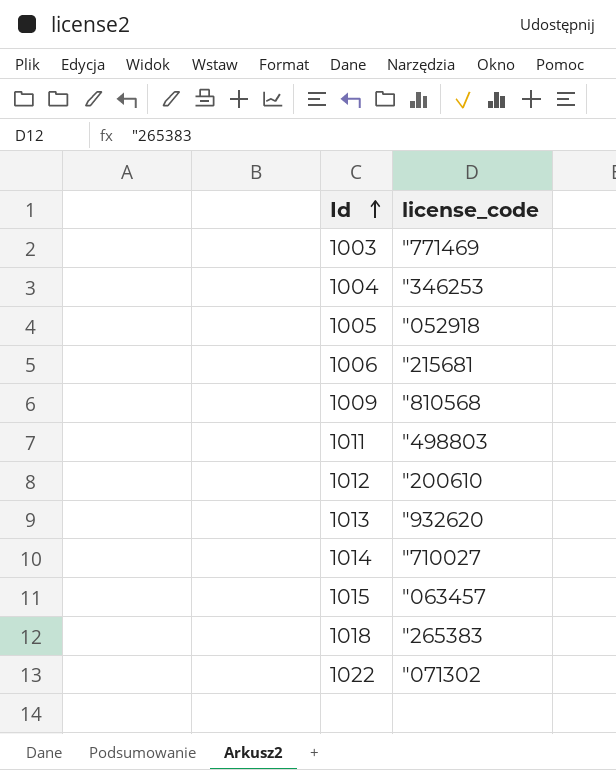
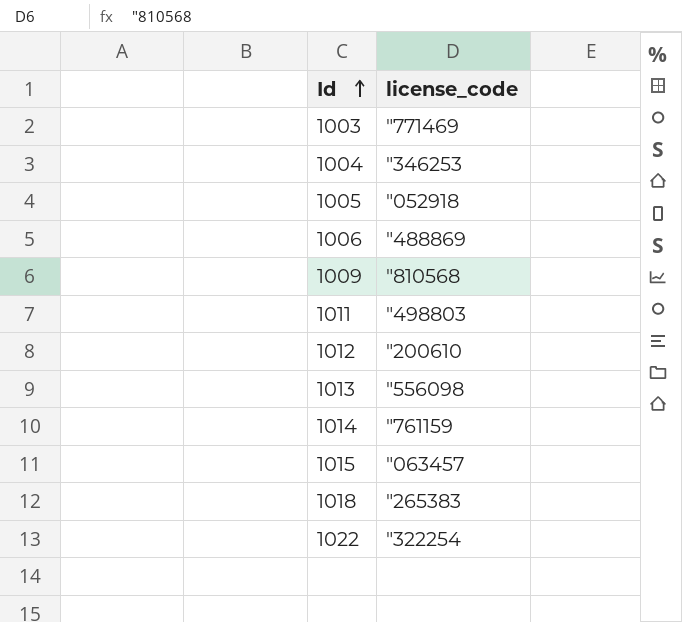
1006 | license_code: "215681 -> "488869
1013 | license_code: "932620 -> "556098
1014 | license_code: "710027 -> "761159
1022 | license_code: "071302 -> "322254

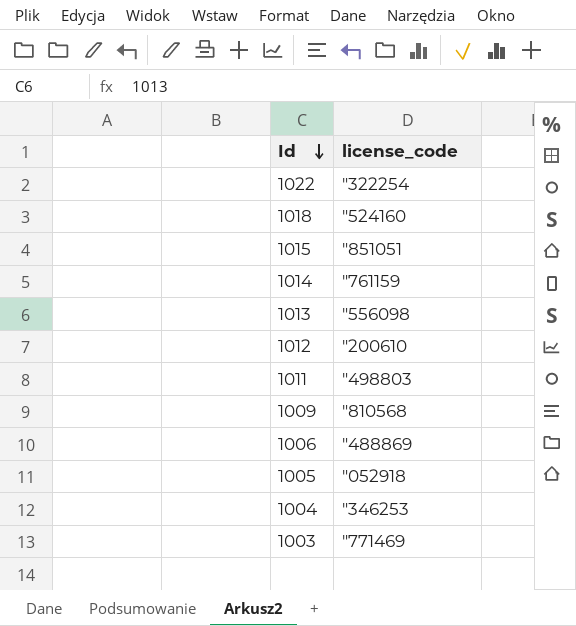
row order: Id ascending -> Id descending
1018 | license_code: "265383 -> "524160
1015 | license_code: "063457 -> "851051

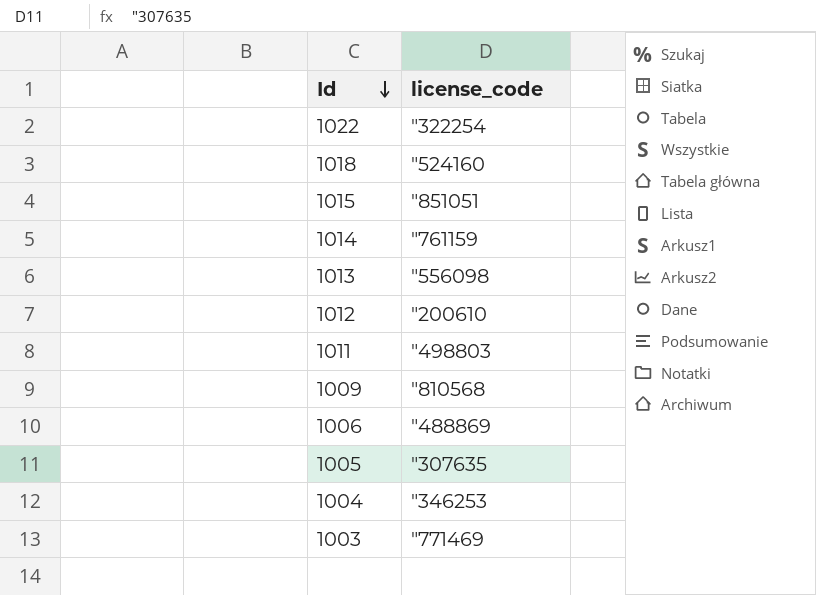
1005 | license_code: "052918 -> "307635

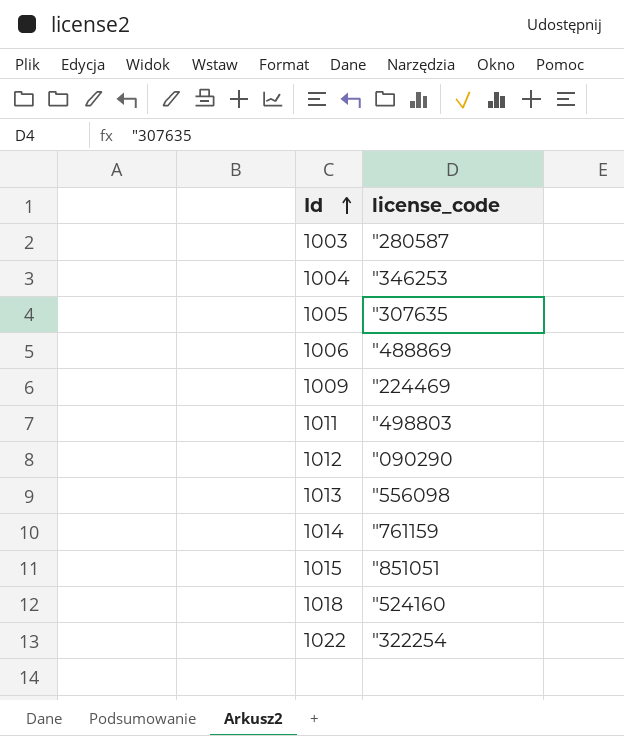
row order: Id descending -> Id ascending
1003 | license_code: "771469 -> "280587
1009 | license_code: "810568 -> "224469
1012 | license_code: "200610 -> "090290

